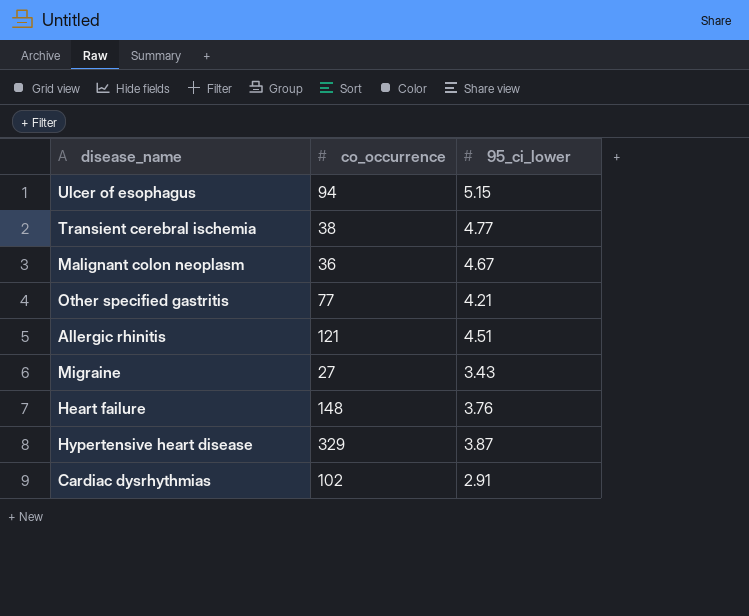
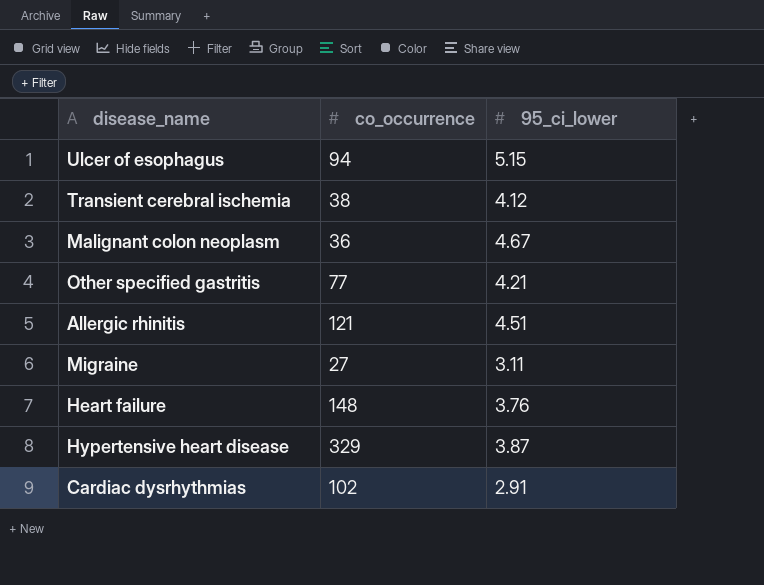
Transient cerebral ischemia | 95_ci_lower: 4.77 -> 4.12
Migraine | 95_ci_lower: 3.43 -> 3.11

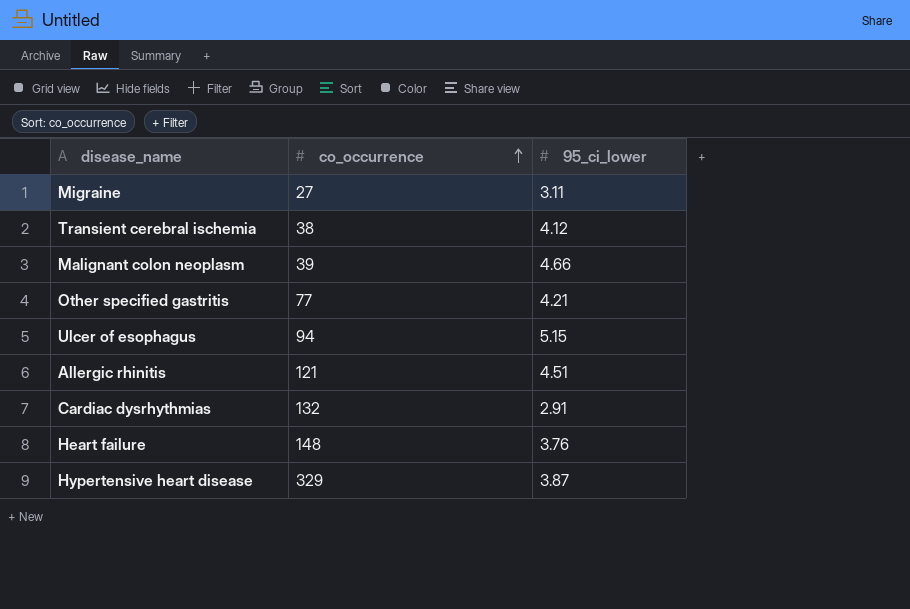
row order: none -> co_occurrence ascending
Malignant colon neoplasm | co_occurrence: 36 -> 39
Malignant colon neoplasm | 95_ci_lower: 4.67 -> 4.66
Cardiac dysrhythmias | co_occurrence: 102 -> 132

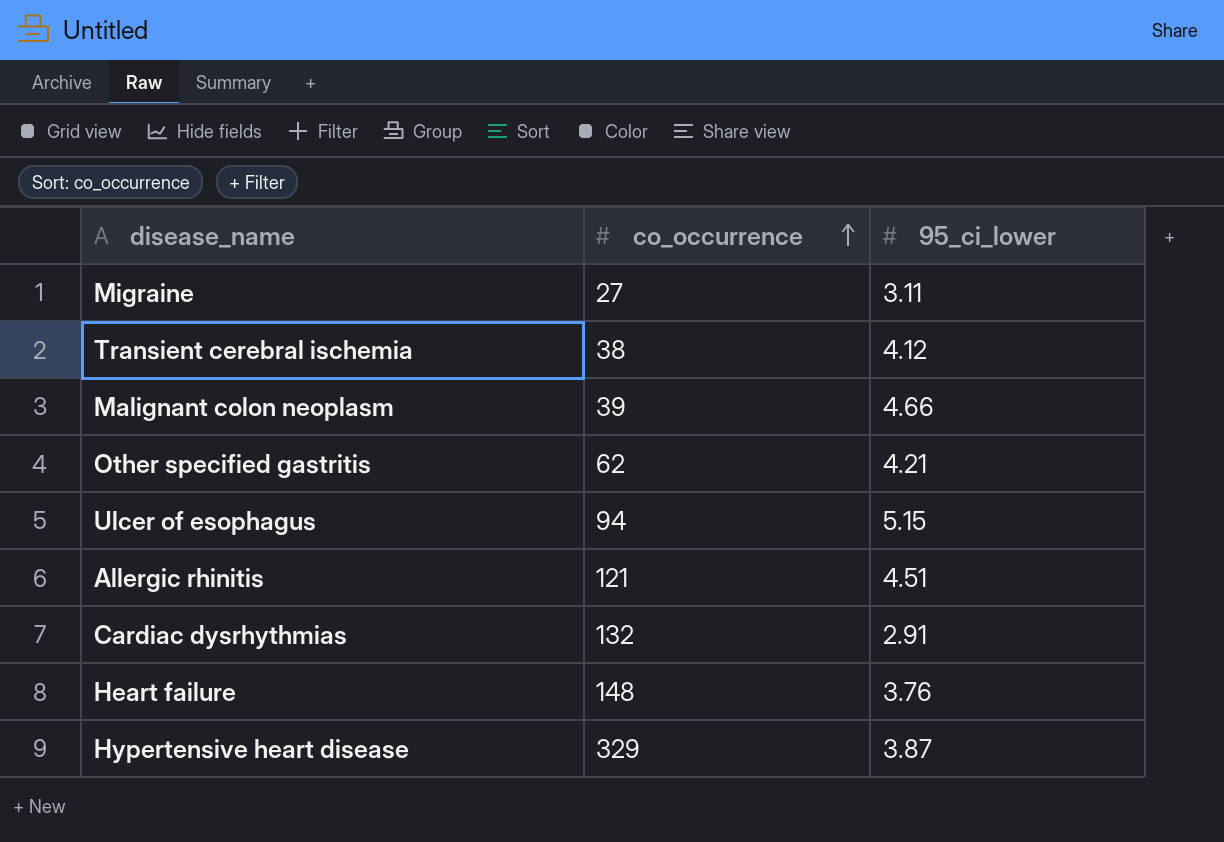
Other specified gastritis | co_occurrence: 77 -> 62

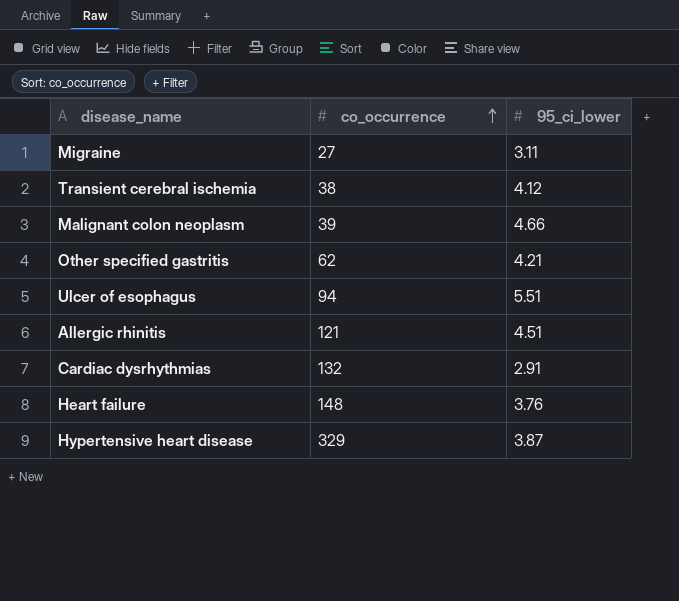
Ulcer of esophagus | 95_ci_lower: 5.15 -> 5.51

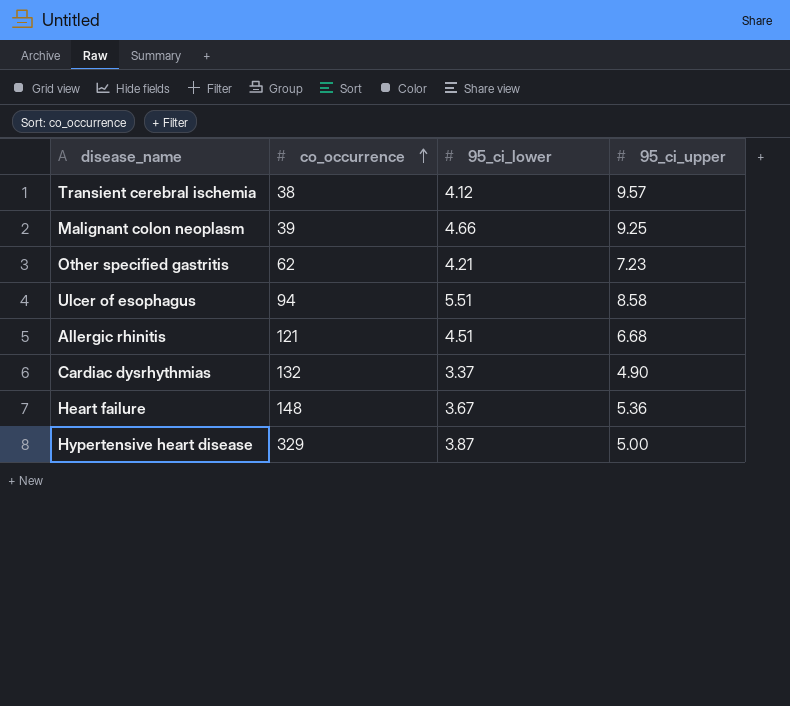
column 95_ci_upper | position: none -> 4
row Migraine: 27 | 3.11 -> none
Cardiac dysrhythmias | 95_ci_lower: 2.91 -> 3.37
Heart failure | 95_ci_lower: 3.76 -> 3.67

